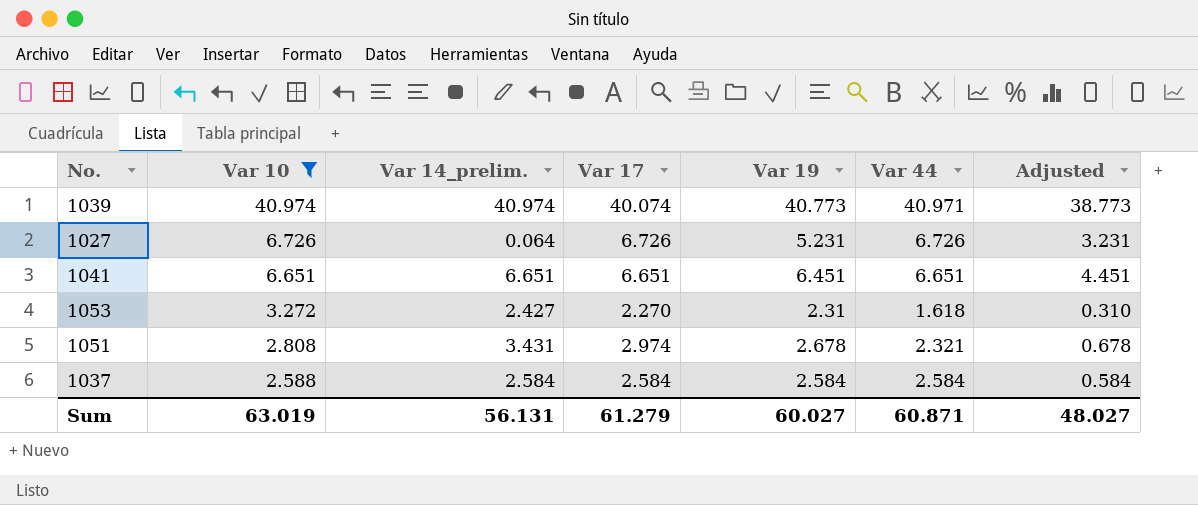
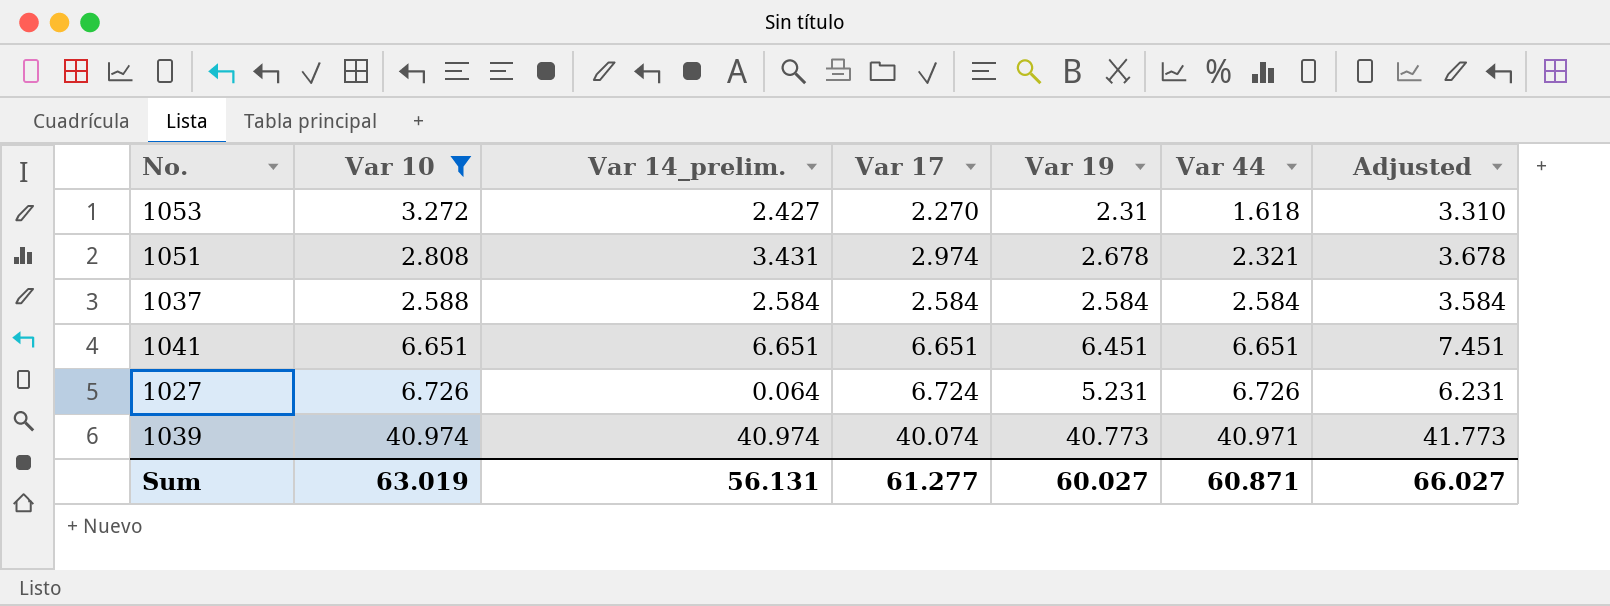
row order: Var 10 descending -> Var 44 ascending
column Adjusted | formula: [Var 19] - 2 -> [Var 19] + 1
1027 | Var 17: 6.726 -> 6.724
Sum | Var 17: 61.279 -> 61.277
Sum | Adjusted: 48.027 -> 66.027

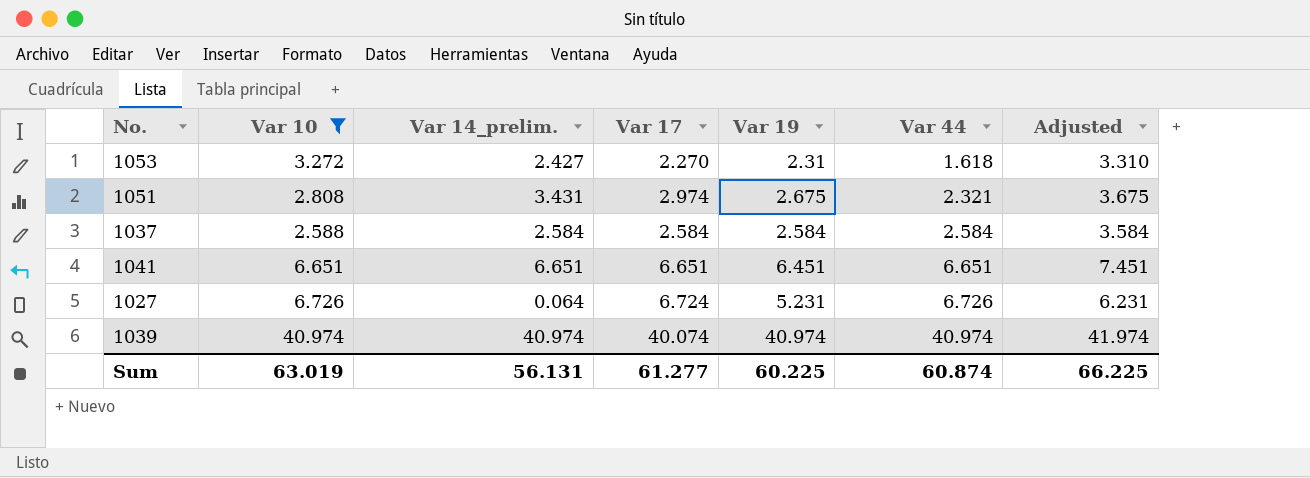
1051 | Var 19: 2.678 -> 2.675
1051 | Adjusted: 3.678 -> 3.675
1039 | Var 19: 40.773 -> 40.974
1039 | Var 44: 40.971 -> 40.974
1039 | Adjusted: 41.773 -> 41.974
Sum | Var 19: 60.027 -> 60.225
Sum | Var 44: 60.871 -> 60.874
Sum | Adjusted: 66.027 -> 66.225

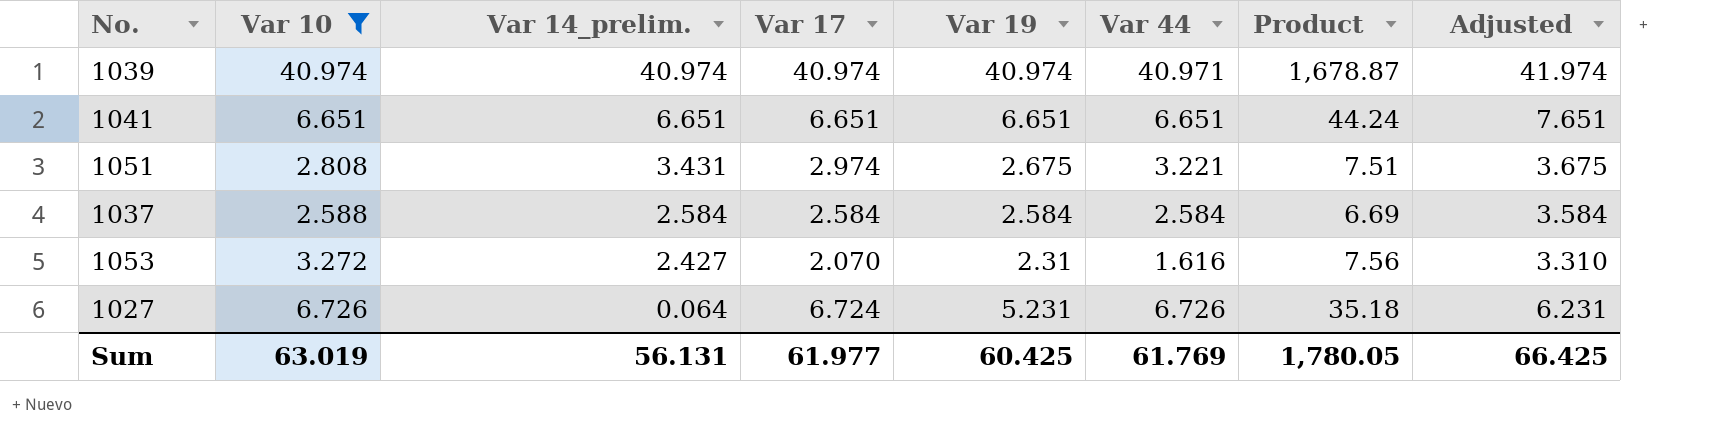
row order: Var 44 ascending -> Var 14_prelim. descending
column Product | formula: none -> [Var 10] * [Var 19]
1039 | Var 17: 40.074 -> 40.974
1039 | Var 44: 40.974 -> 40.971
1041 | Var 19: 6.451 -> 6.651
1041 | Adjusted: 7.451 -> 7.651
1051 | Var 44: 2.321 -> 3.221
1053 | Var 17: 2.270 -> 2.070
1053 | Var 44: 1.618 -> 1.616
Sum | Var 17: 61.277 -> 61.977
Sum | Var 19: 60.225 -> 60.425
Sum | Var 44: 60.874 -> 61.769
Sum | Adjusted: 66.225 -> 66.425

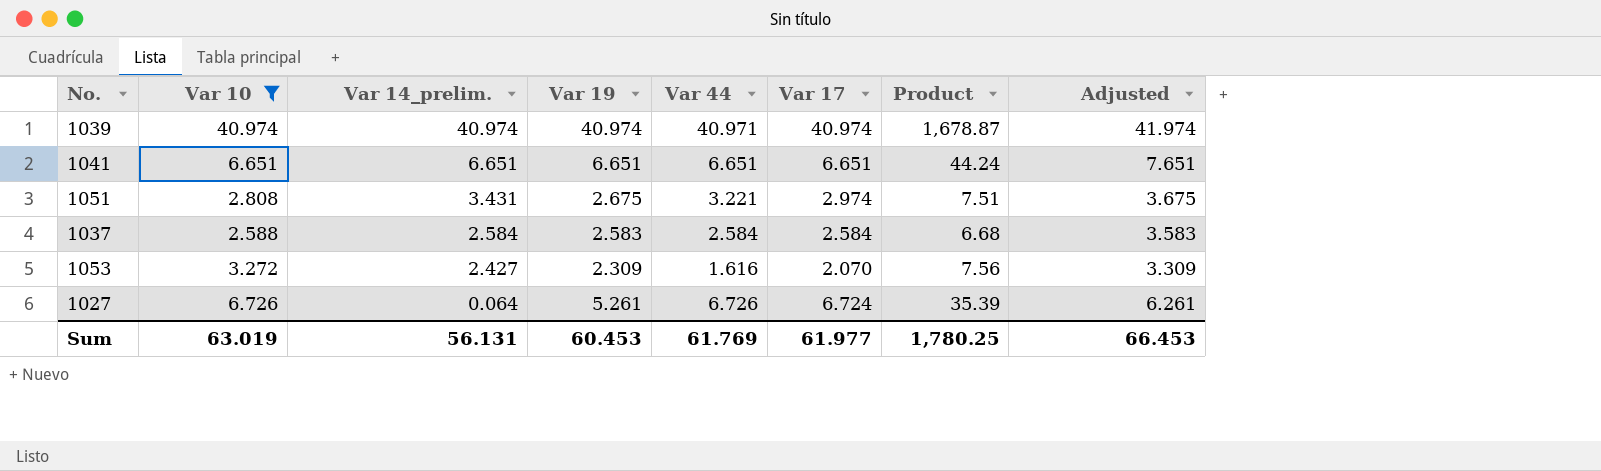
column Var 17 | position: 4 -> 6
1037 | Var 19: 2.584 -> 2.583
1037 | Product: 6.69 -> 6.68
1037 | Adjusted: 3.584 -> 3.583
1053 | Var 19: 2.31 -> 2.309
1053 | Adjusted: 3.310 -> 3.309
1027 | Var 19: 5.231 -> 5.261
1027 | Product: 35.18 -> 35.39
1027 | Adjusted: 6.231 -> 6.261
Sum | Var 19: 60.425 -> 60.453
Sum | Product: 1,780.05 -> 1,780.25
Sum | Adjusted: 66.425 -> 66.453

